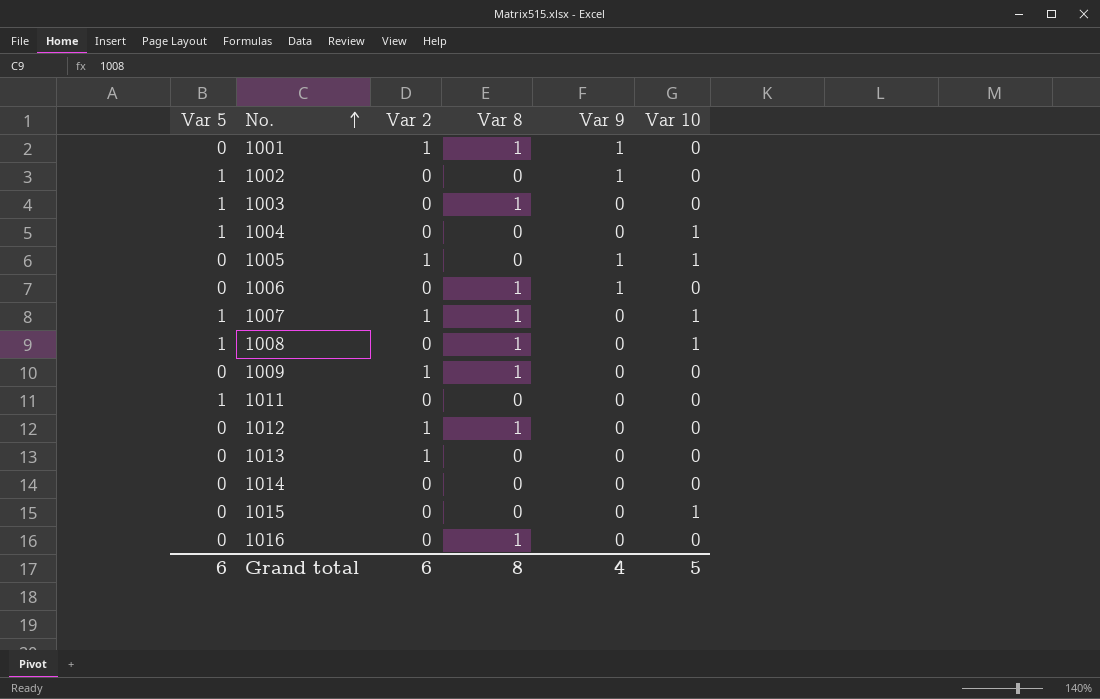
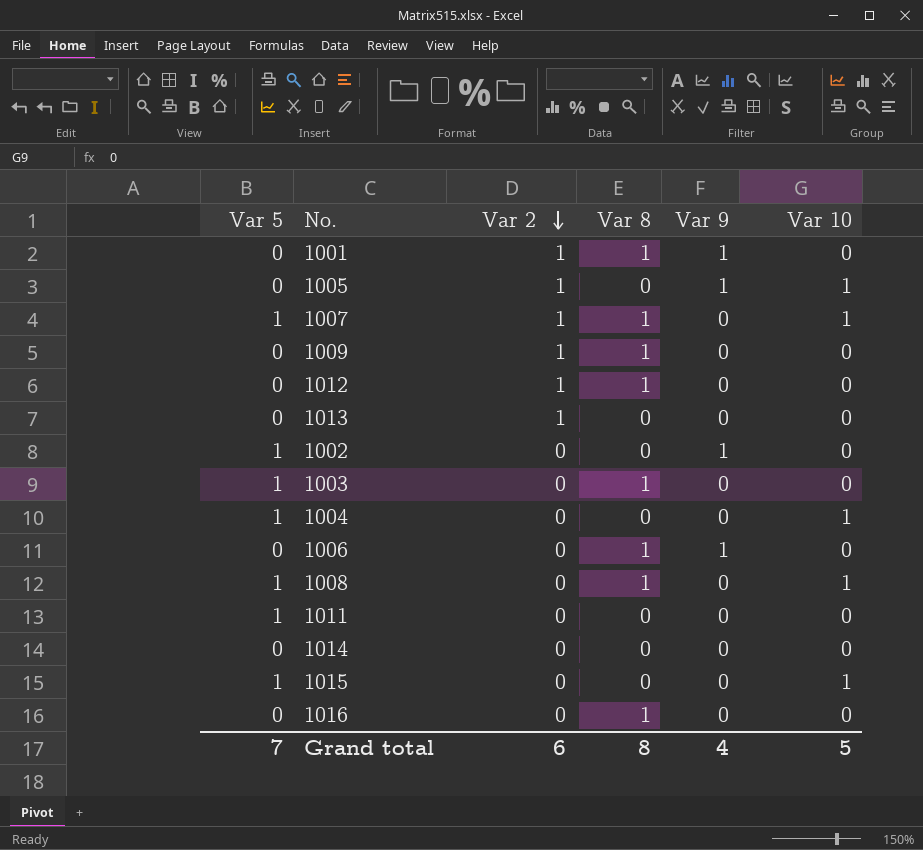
row order: No. ascending -> Var 2 descending
1015 | Var 5: 0 -> 1
Grand total | Var 5: 6 -> 7

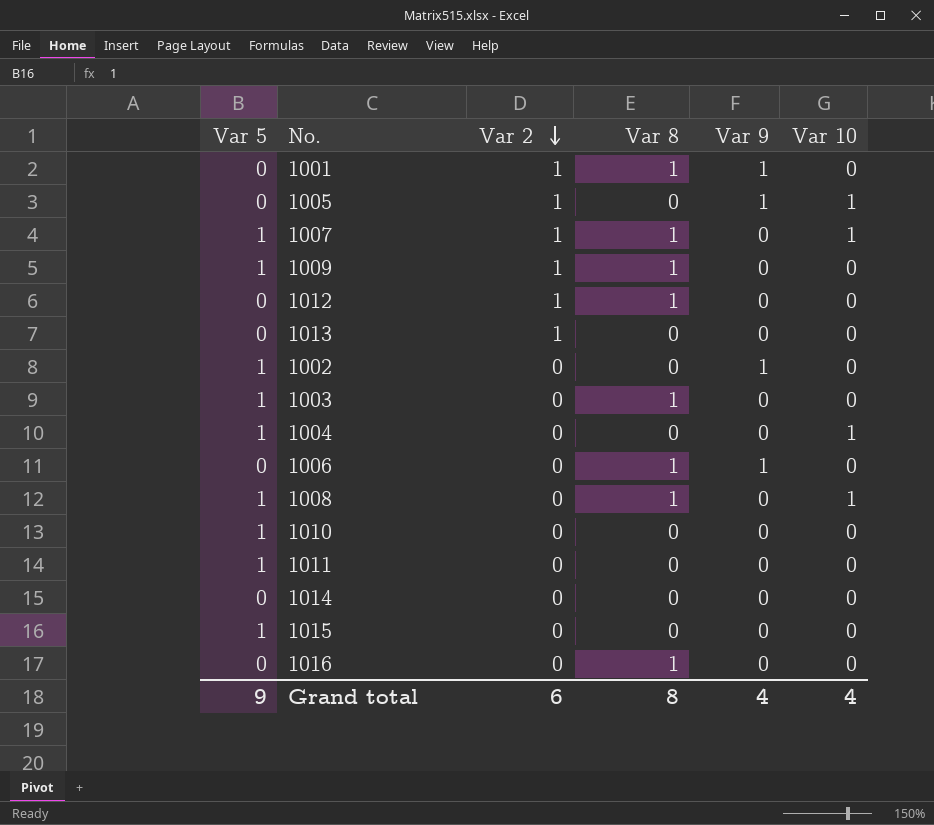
1009 | Var 5: 0 -> 1
row 1010: none -> 1 | 0 | 0 | 0 | 0
1015 | Var 10: 1 -> 0
Grand total | Var 5: 7 -> 9
Grand total | Var 10: 5 -> 4

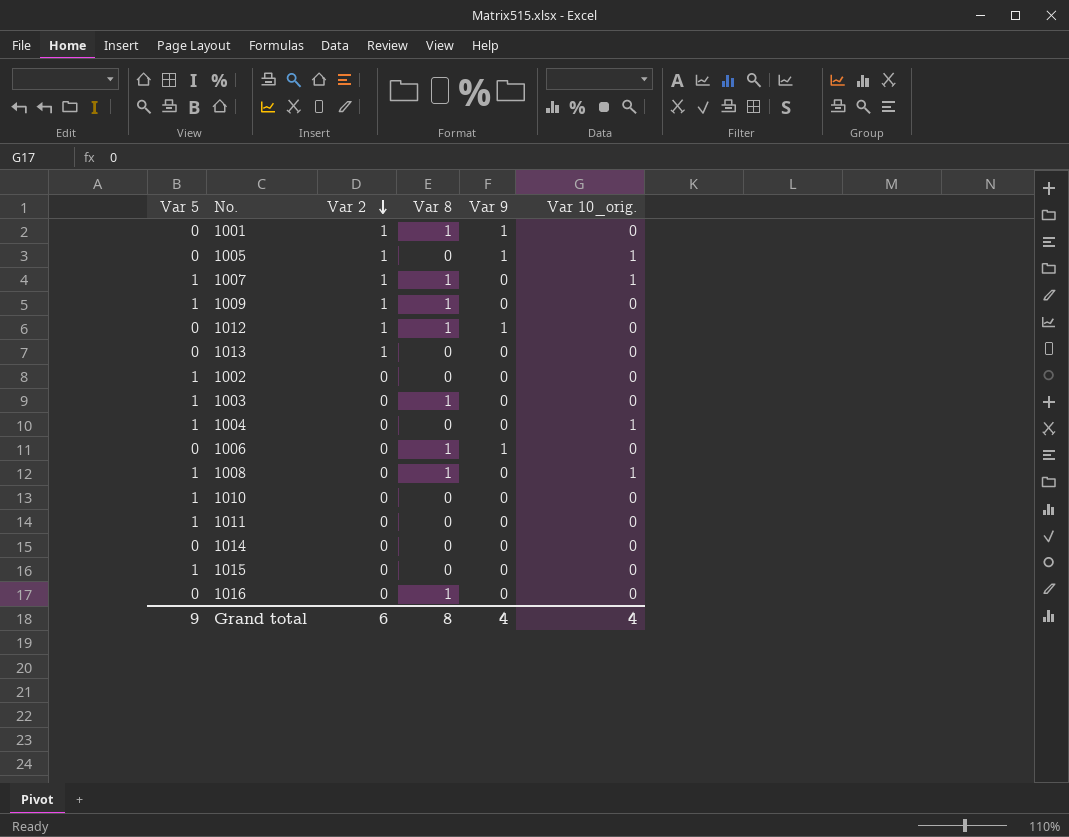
column name: Var 10 -> Var 10_orig.
1012 | Var 9: 0 -> 1
1002 | Var 9: 1 -> 0

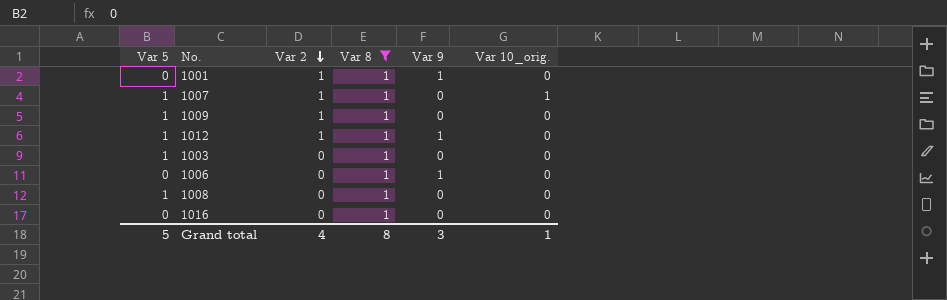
filter: none -> Var 8 = 1
1012 | Var 5: 0 -> 1
1008 | Var 10_orig.: 1 -> 0
Grand total | Var 5: 9 -> 5
Grand total | Var 2: 6 -> 4
Grand total | Var 9: 4 -> 3
Grand total | Var 10_orig.: 4 -> 1

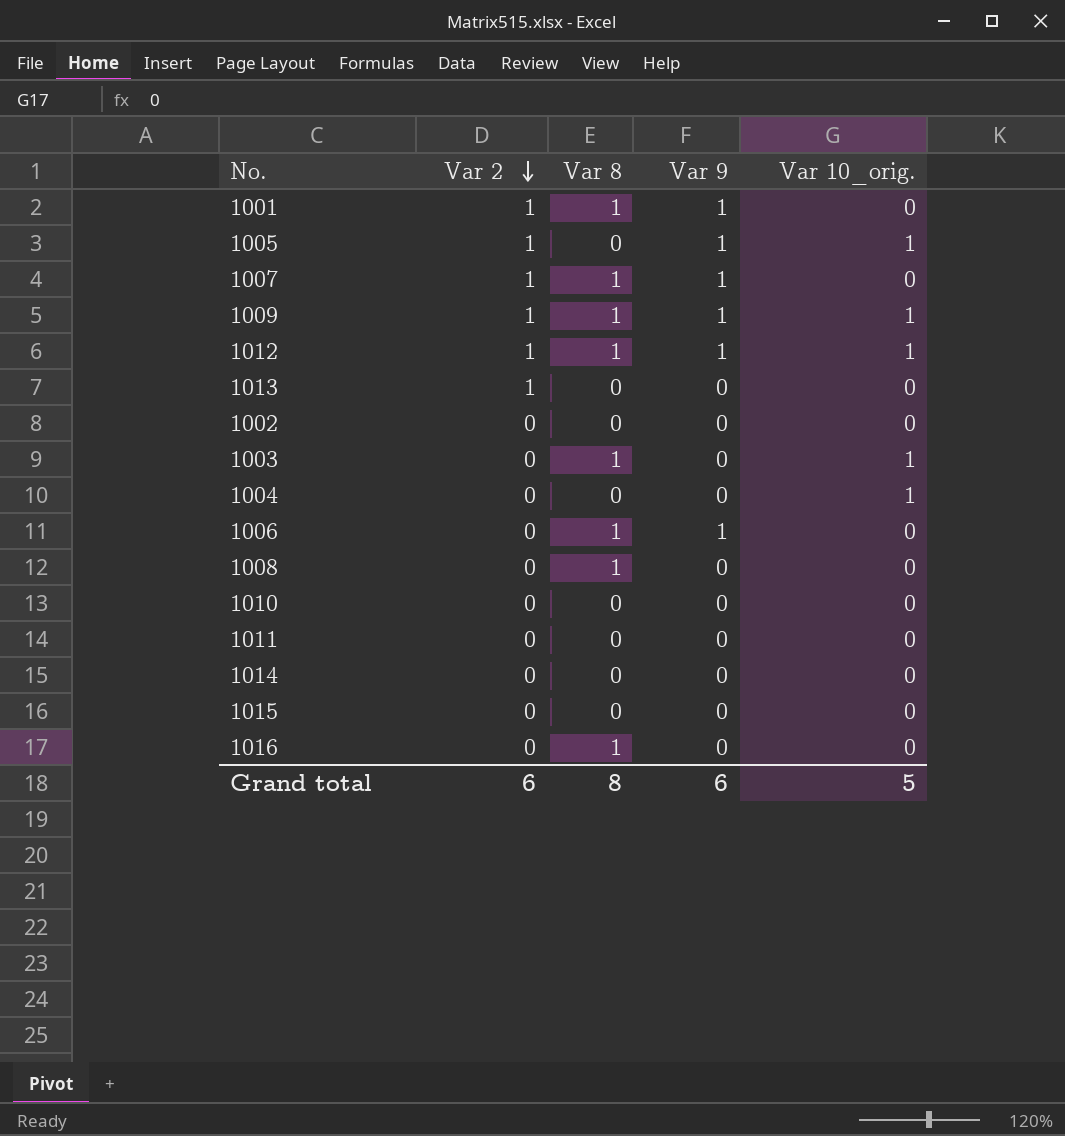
filter: Var 8 = 1 -> none
column Var 5 | position: 1 -> none
1007 | Var 9: 0 -> 1
1007 | Var 10_orig.: 1 -> 0
1009 | Var 9: 0 -> 1
1009 | Var 10_orig.: 0 -> 1
1012 | Var 10_orig.: 0 -> 1
1003 | Var 10_orig.: 0 -> 1
Grand total | Var 2: 4 -> 6
Grand total | Var 9: 3 -> 6
Grand total | Var 10_orig.: 1 -> 5

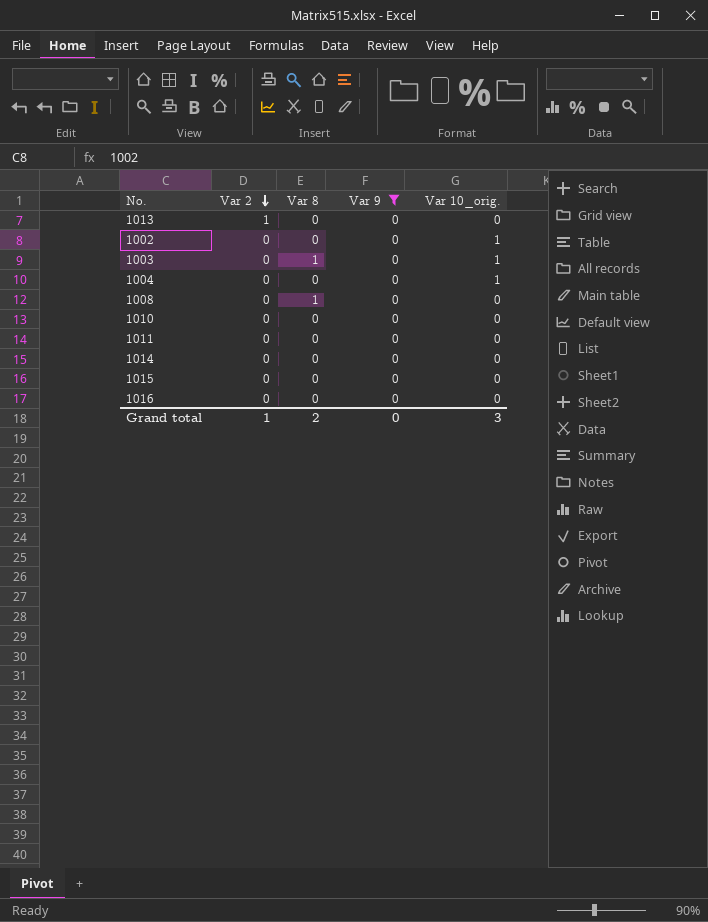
filter: none -> Var 9 = 0
1002 | Var 10_orig.: 0 -> 1
1016 | Var 8: 1 -> 0
Grand total | Var 2: 6 -> 1
Grand total | Var 8: 8 -> 2
Grand total | Var 9: 6 -> 0
Grand total | Var 10_orig.: 5 -> 3

